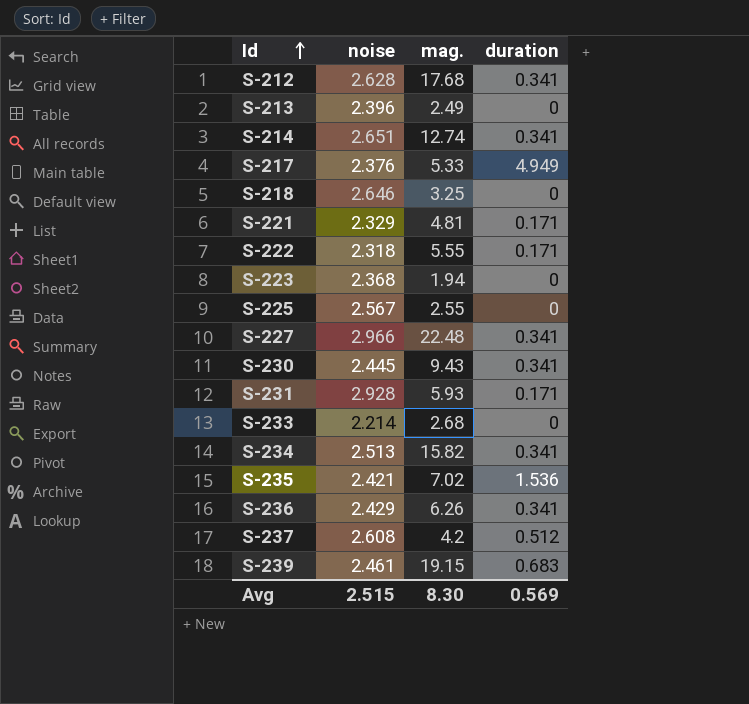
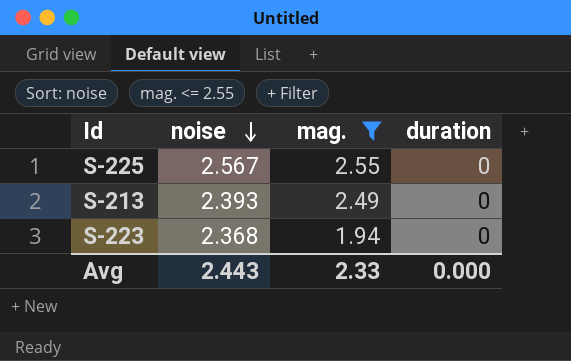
filter: none -> mag. <= 2.55
row order: Id ascending -> noise descending
S-213 | noise: 2.396 -> 2.393
Avg | noise: 2.515 -> 2.443
Avg | mag.: 8.30 -> 2.33
Avg | duration: 0.569 -> 0.000

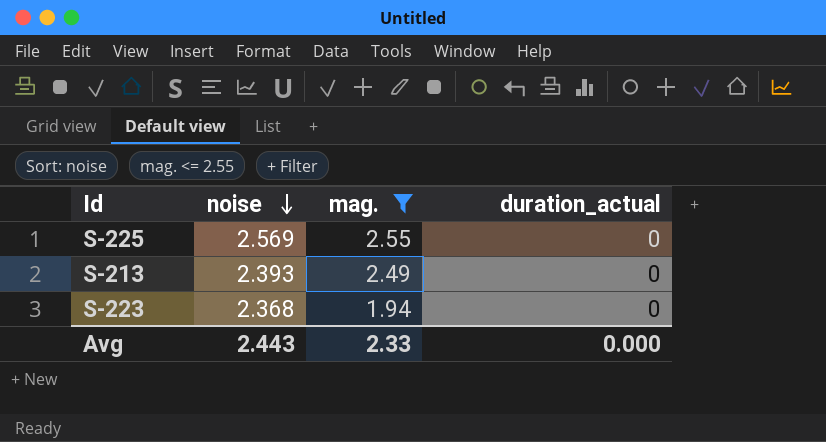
column name: duration -> duration_actual
S-225 | noise: 2.567 -> 2.569

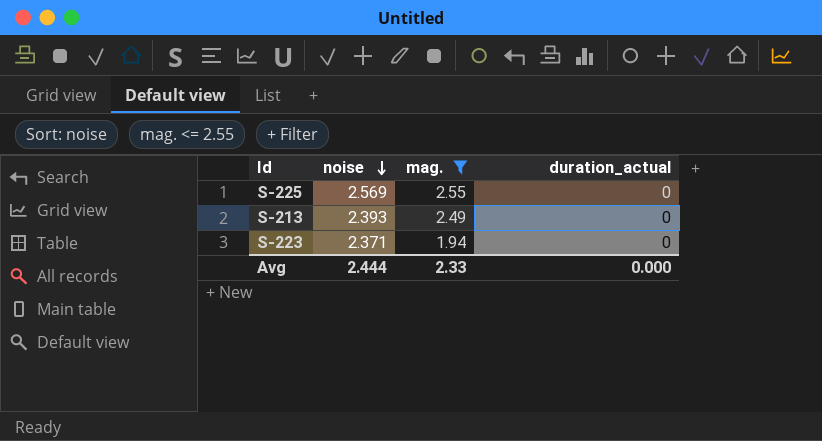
S-223 | noise: 2.368 -> 2.371
Avg | noise: 2.443 -> 2.444

